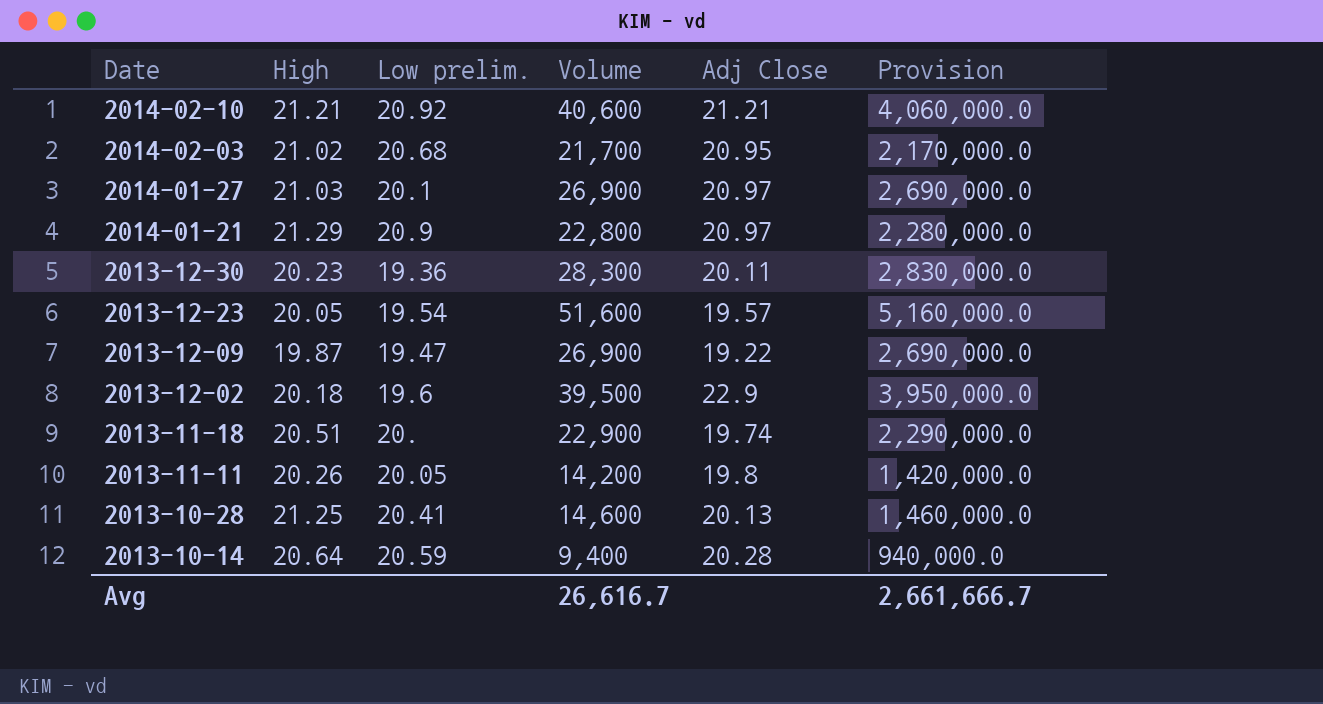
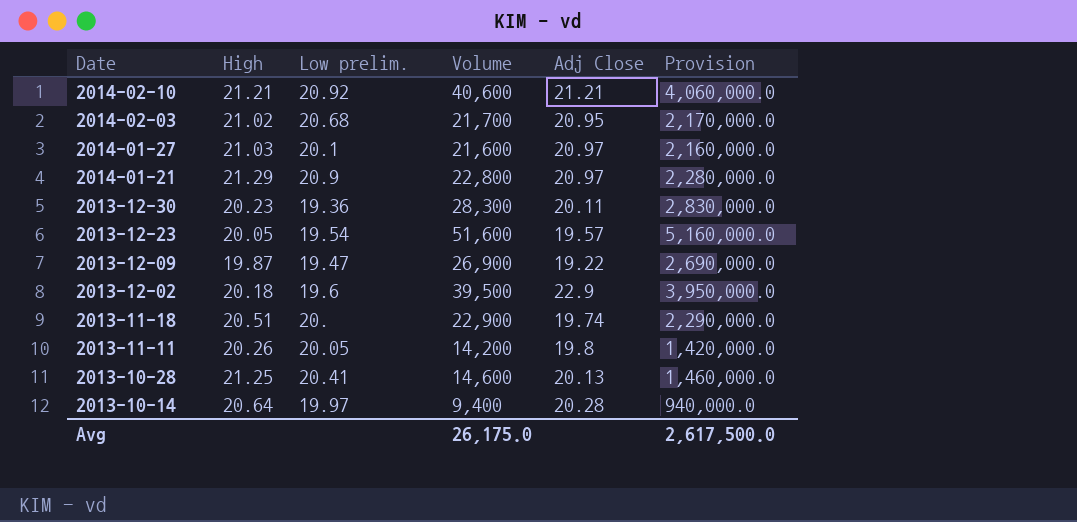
2014-01-27 | Volume: 26,900 -> 21,600
2014-01-27 | Provision: 2,690,000.0 -> 2,160,000.0
2013-10-14 | Low prelim.: 20.59 -> 19.97
Avg | Volume: 26,616.7 -> 26,175.0
Avg | Provision: 2,661,666.7 -> 2,617,500.0

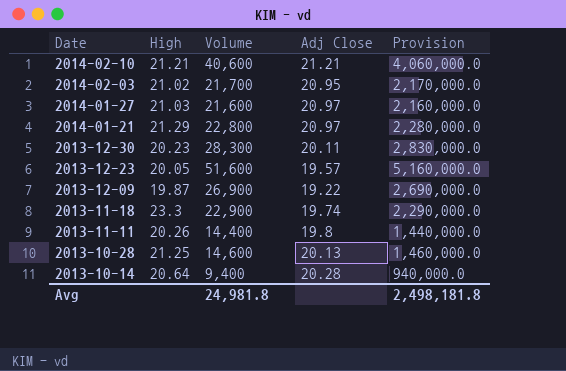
column Low prelim. | position: 3 -> none
row 2013-12-02: 20.18 | 19.6 | 39,500 | 22.9 | 3,950,000.0 -> none
2013-11-18 | High: 20.51 -> 23.3
2013-11-11 | Volume: 14,200 -> 14,400
2013-11-11 | Provision: 1,420,000.0 -> 1,440,000.0
Avg | Volume: 26,175.0 -> 24,981.8
Avg | Provision: 2,617,500.0 -> 2,498,181.8

